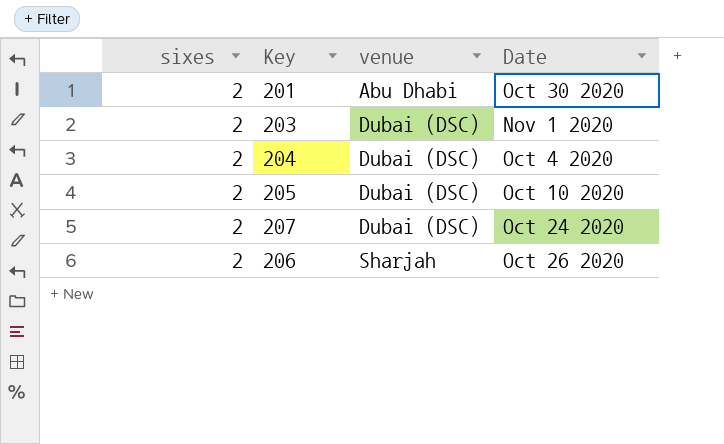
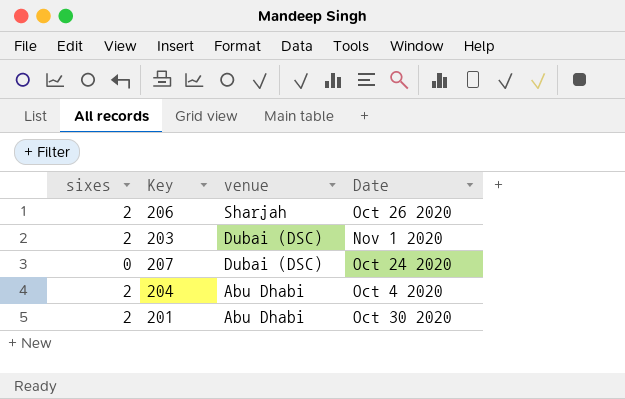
row order: venue ascending -> venue descending
row 205: 2 | Dubai (DSC) | Oct 10 2020 -> none
207 | sixes: 2 -> 0
204 | venue: Dubai (DSC) -> Abu Dhabi

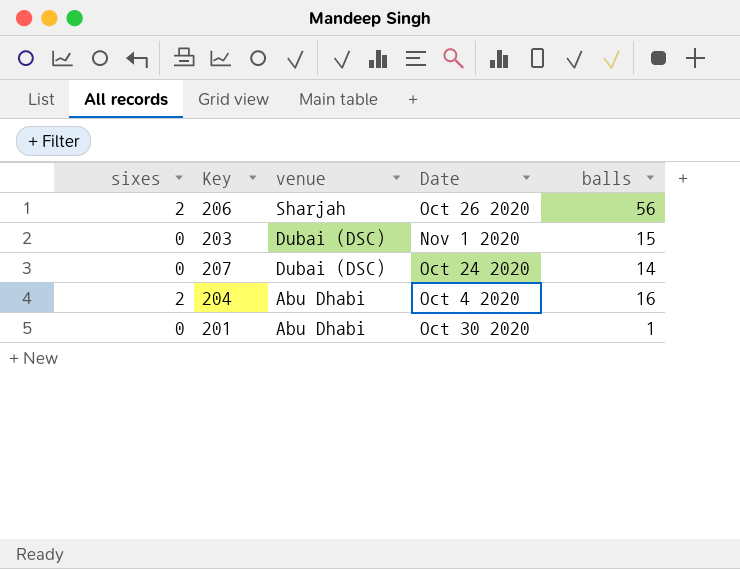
column balls | position: none -> 5
203 | sixes: 2 -> 0
201 | sixes: 2 -> 0

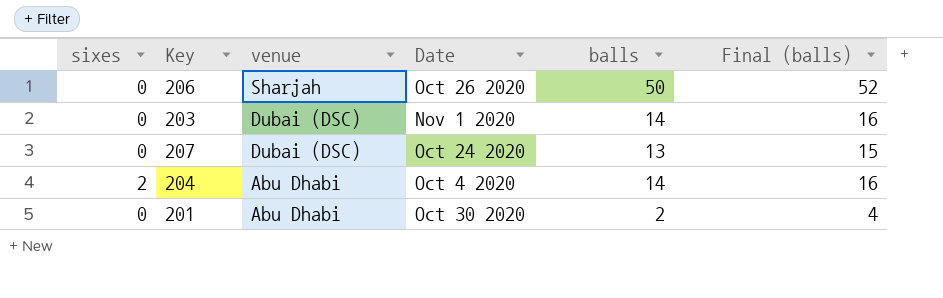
column Final (balls) | formula: none -> [balls] + 2
206 | sixes: 2 -> 0
206 | balls: 56 -> 50
203 | balls: 15 -> 14
207 | balls: 14 -> 13
204 | balls: 16 -> 14
201 | balls: 1 -> 2

